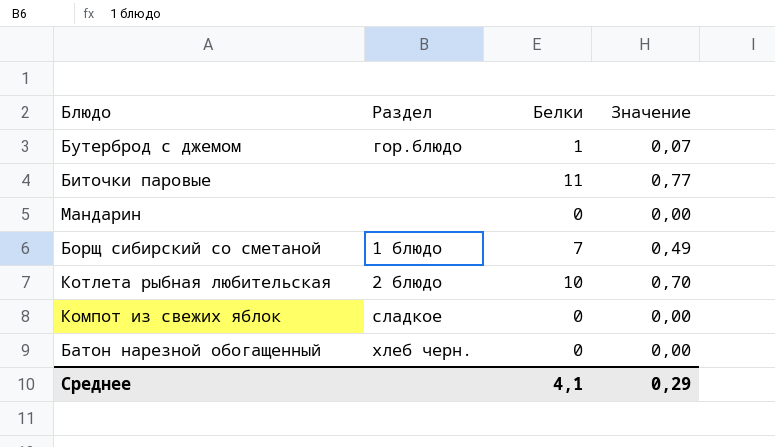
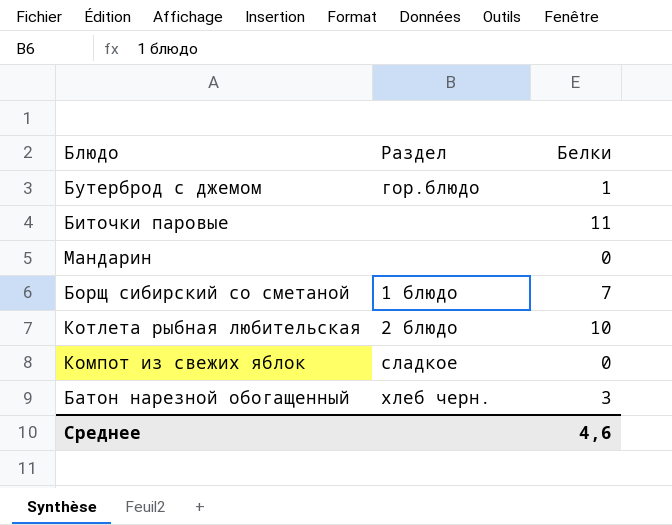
column Значение | formula: [Белки] * 0,07 -> none
Батон нарезной обогащенный | Белки: 0 -> 3
Среднее | Белки: 4,1 -> 4,6

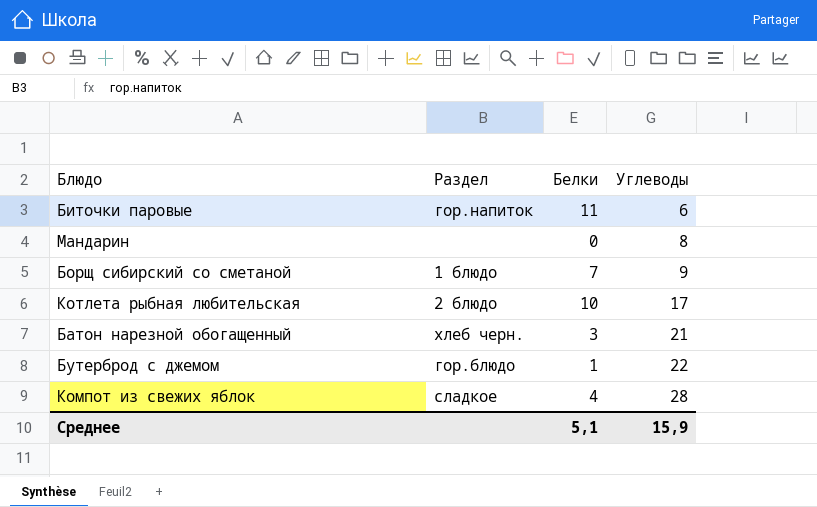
row order: none -> Углеводы ascending
column Углеводы | position: none -> 4
Биточки паровые | Раздел: none -> гор.напиток
Компот из свежих яблок | Белки: 0 -> 4
Среднее | Белки: 4,6 -> 5,1

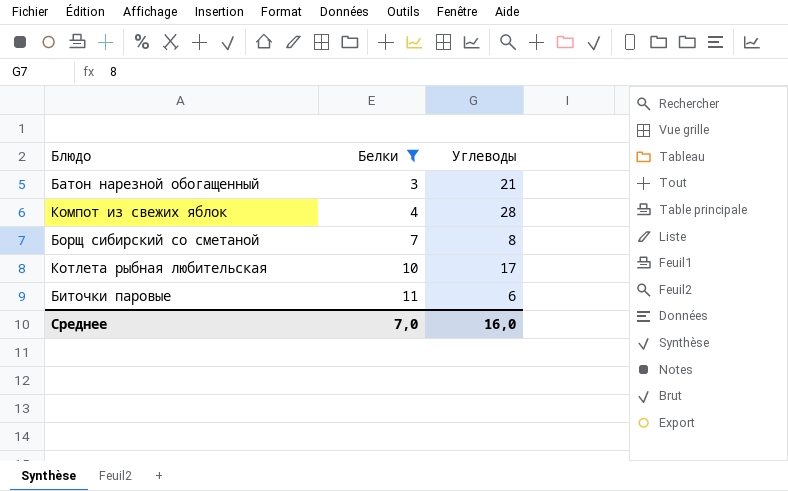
filter: none -> Белки >= 3
row order: Углеводы ascending -> Белки ascending
column Раздел | position: 2 -> none
Борщ сибирский со сметаной | Углеводы: 9 -> 8
Среднее | Белки: 5,1 -> 7,0
Среднее | Углеводы: 15,9 -> 16,0

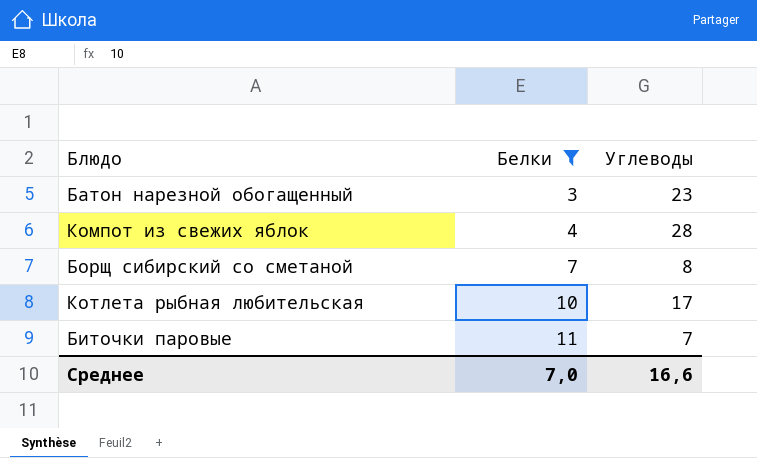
Батон нарезной обогащенный | Углеводы: 21 -> 23
Биточки паровые | Углеводы: 6 -> 7
Среднее | Углеводы: 16,0 -> 16,6

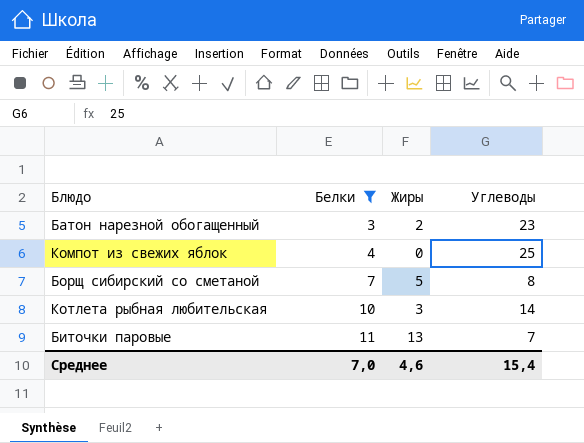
column Жиры | position: none -> 3
Компот из свежих яблок | Углеводы: 28 -> 25
Котлета рыбная любительская | Углеводы: 17 -> 14
Среднее | Углеводы: 16,6 -> 15,4

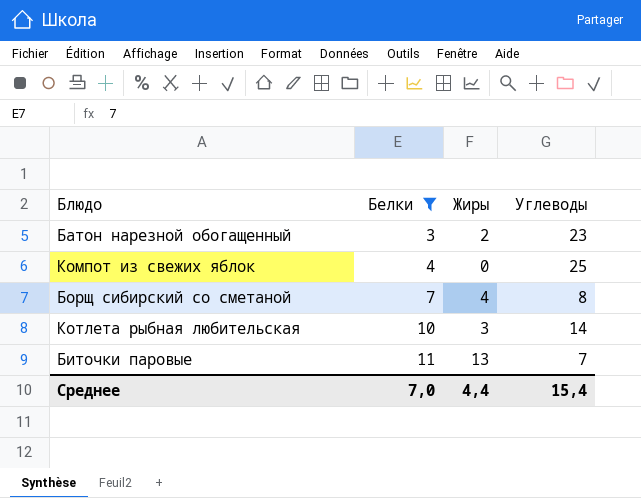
Борщ сибирский со сметаной | Жиры: 5 -> 4
Среднее | Жиры: 4,6 -> 4,4

